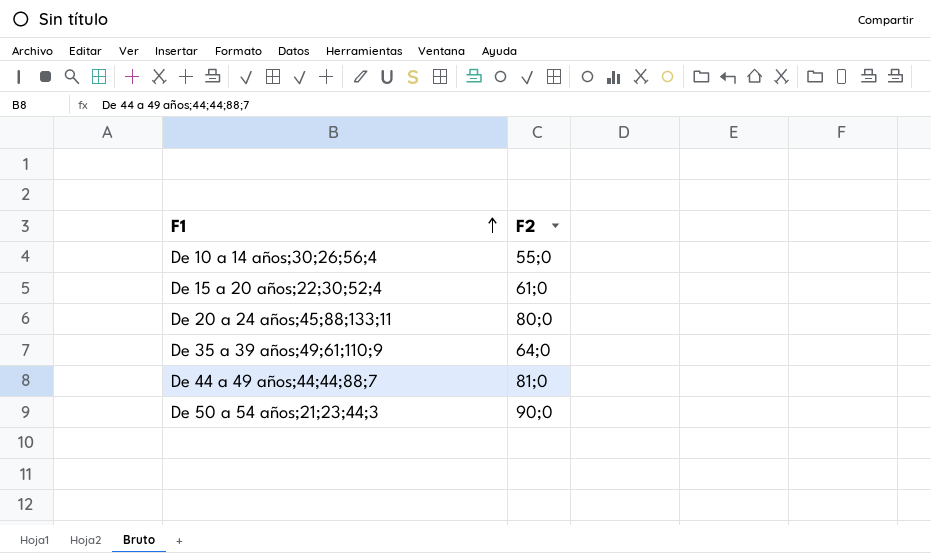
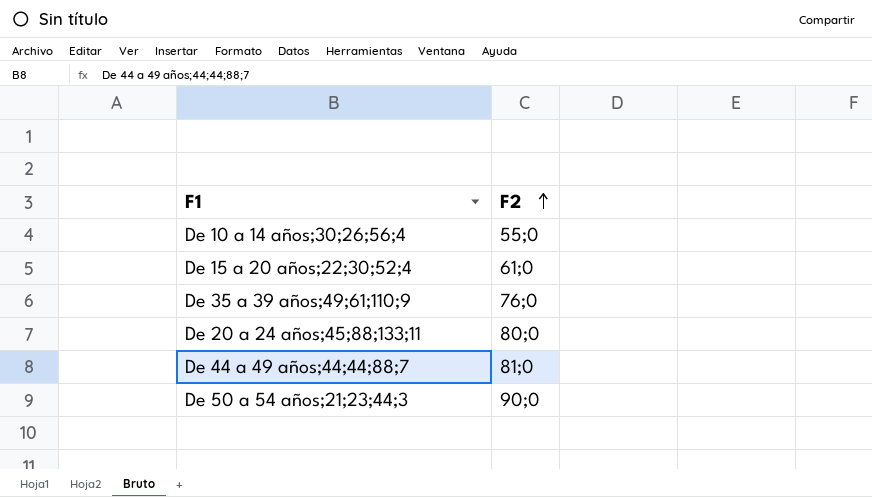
row order: F1 ascending -> F2 ascending
De 35 a 39 años;49;61;110;9 | F2: 64;0 -> 76;0

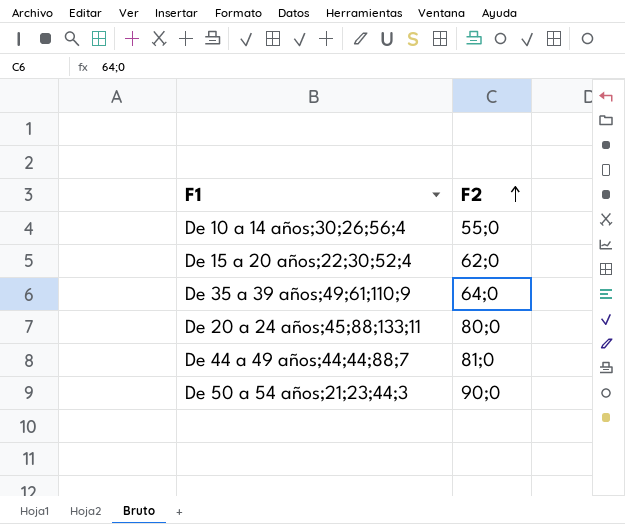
De 15 a 20 años;22;30;52;4 | F2: 61;0 -> 62;0
De 35 a 39 años;49;61;110;9 | F2: 76;0 -> 64;0

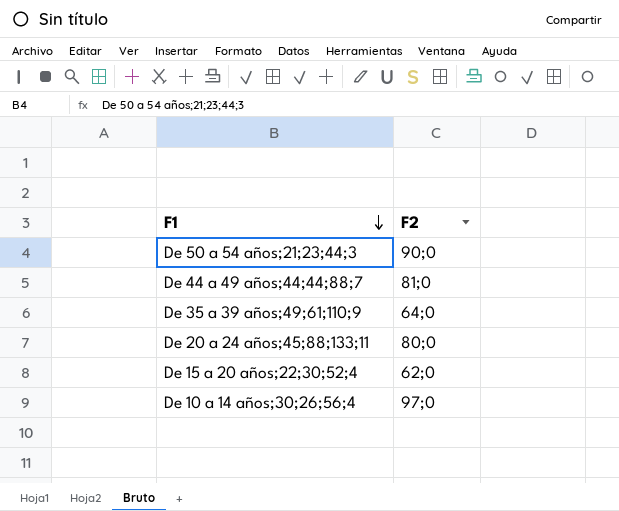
row order: F2 ascending -> F1 descending
De 10 a 14 años;30;26;56;4 | F2: 55;0 -> 97;0

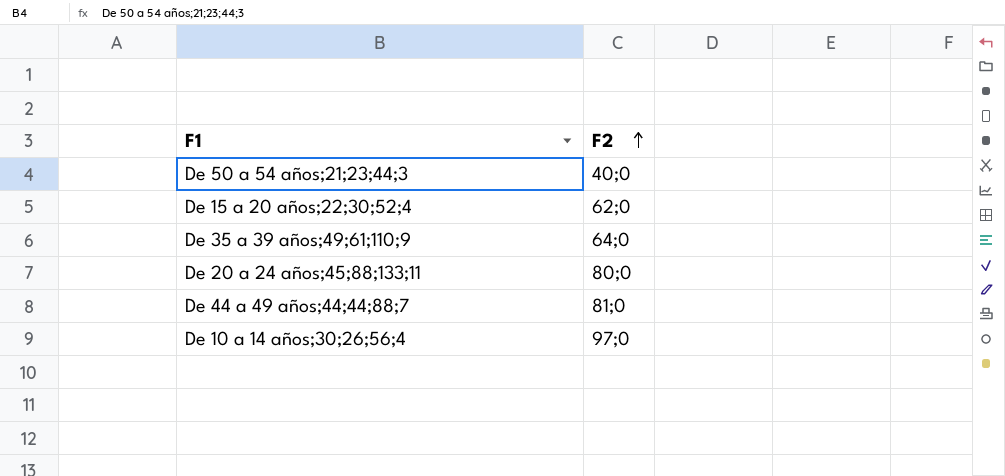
row order: F1 descending -> F2 ascending
De 50 a 54 años;21;23;44;3 | F2: 90;0 -> 40;0

